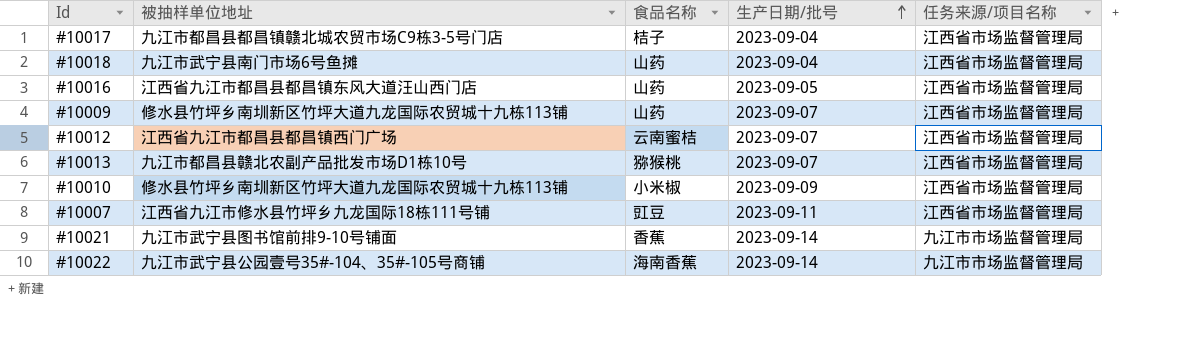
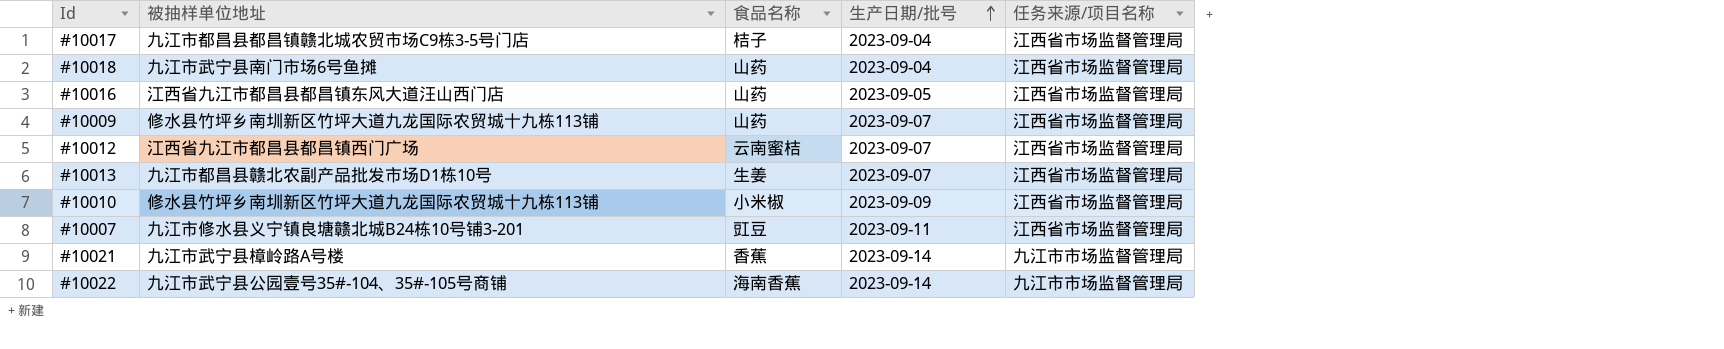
#10013 | 食品名称: 猕猴桃 -> 生姜
#10007 | 被抽样单位地址: 江西省九江市修水县竹坪乡九龙国际18栋111号铺 -> 九江市修水县义宁镇良塘赣北城B24栋10号铺3-201
#10021 | 被抽样单位地址: 九江市武宁县图书馆前排9-10号铺面 -> 九江市武宁县樟岭路A号楼

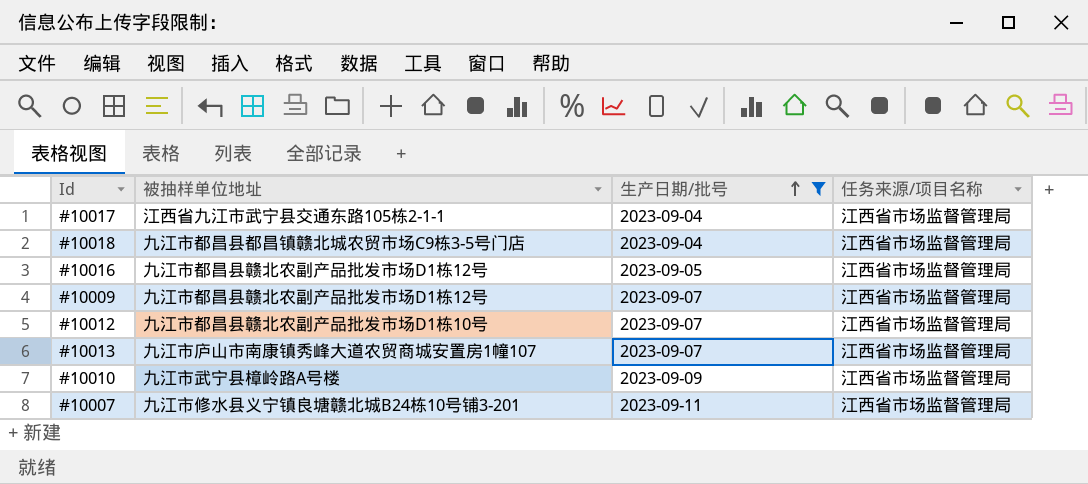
filter: none -> 生产日期/批号 != 2023-09-14
column 食品名称 | position: 3 -> none
#10017 | 被抽样单位地址: 九江市都昌县都昌镇赣北城农贸市场C9栋3-5号门店 -> 江西省九江市武宁县交通东路105栋2-1-1
#10018 | 被抽样单位地址: 九江市武宁县南门市场6号鱼摊 -> 九江市都昌县都昌镇赣北城农贸市场C9栋3-5号门店
#10016 | 被抽样单位地址: 江西省九江市都昌县都昌镇东风大道汪山西门店 -> 九江市都昌县赣北农副产品批发市场D1栋12号
#10009 | 被抽样单位地址: 修水县竹坪乡南圳新区竹坪大道九龙国际农贸城十九栋113铺 -> 九江市都昌县赣北农副产品批发市场D1栋12号
#10012 | 被抽样单位地址: 江西省九江市都昌县都昌镇西门广场 -> 九江市都昌县赣北农副产品批发市场D1栋10号
#10013 | 被抽样单位地址: 九江市都昌县赣北农副产品批发市场D1栋10号 -> 九江市庐山市南康镇秀峰大道农贸商城安置房1幢107
#10010 | 被抽样单位地址: 修水县竹坪乡南圳新区竹坪大道九龙国际农贸城十九栋113铺 -> 九江市武宁县樟岭路A号楼

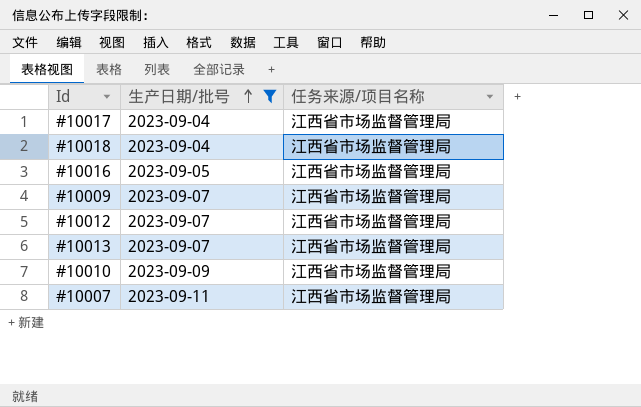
column 被抽样单位地址 | position: 2 -> none

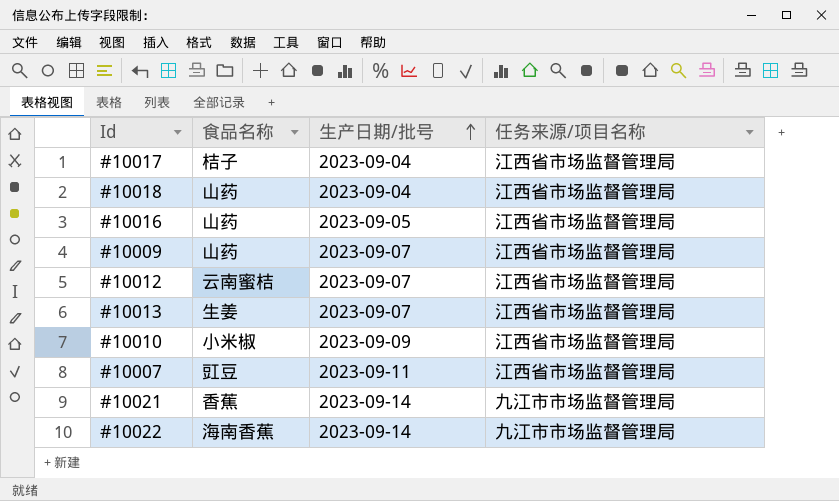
filter: 生产日期/批号 != 2023-09-14 -> none
column 食品名称 | position: none -> 2

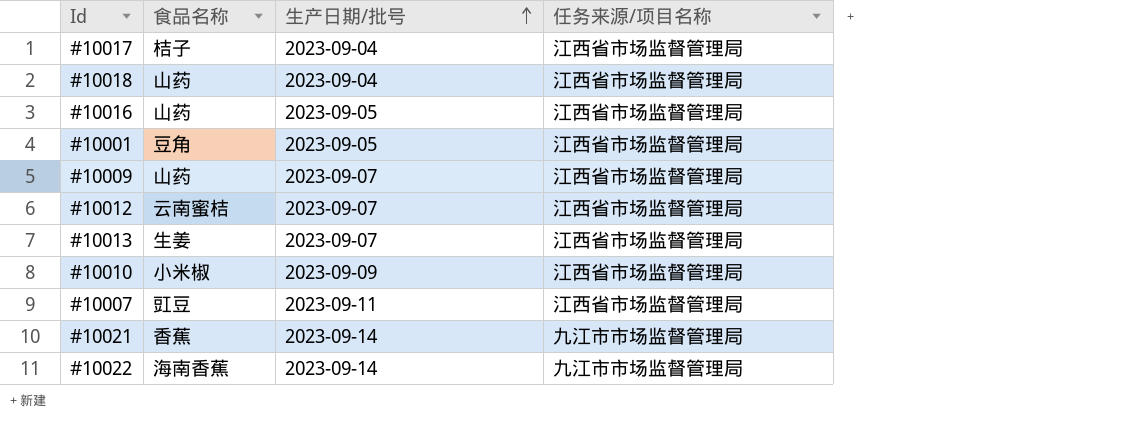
row #10001: none -> 豆角 | 2023-09-05 | 江西省市场监督管理局

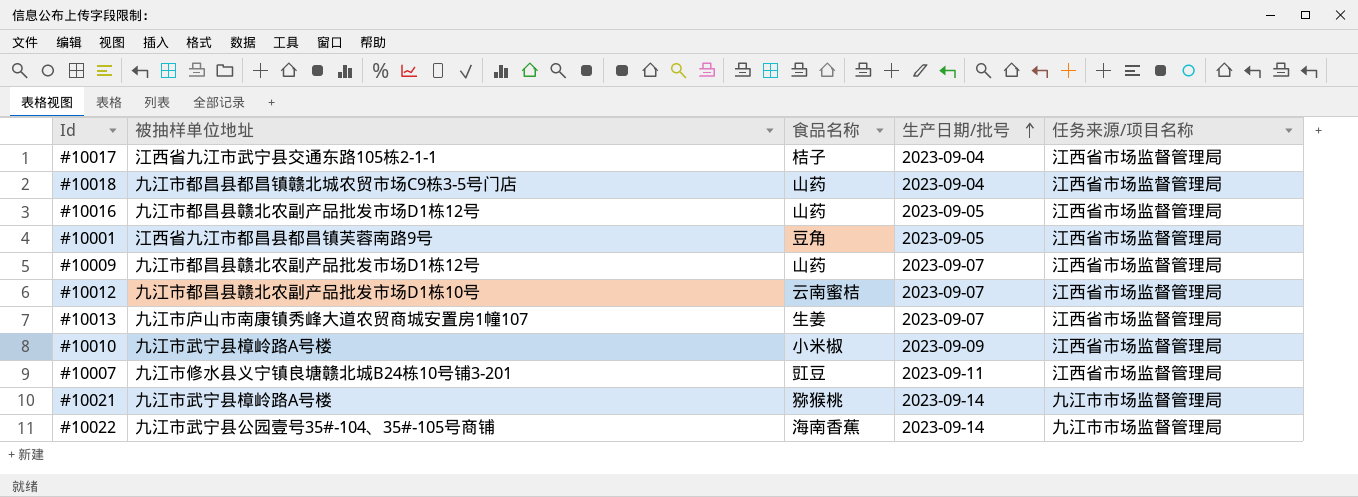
column 被抽样单位地址 | position: none -> 2
#10021 | 食品名称: 香蕉 -> 猕猴桃

